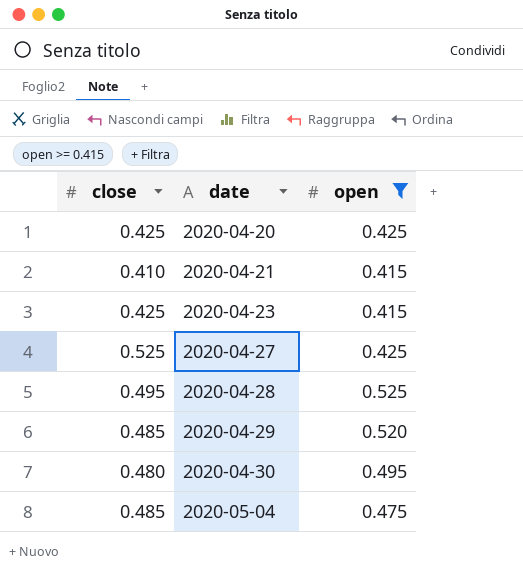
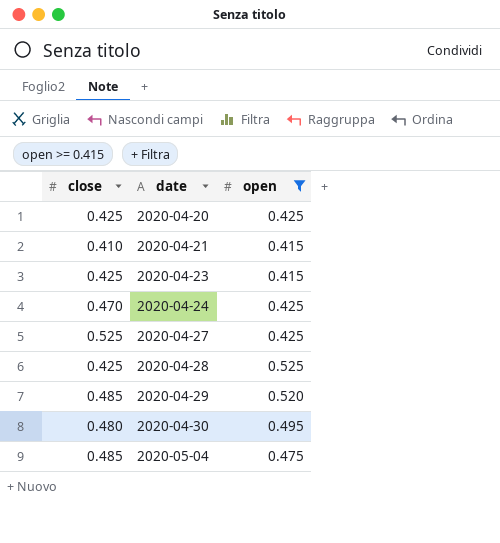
row 2020-04-24: none -> 0.470 | 0.425
2020-04-28 | close: 0.495 -> 0.425

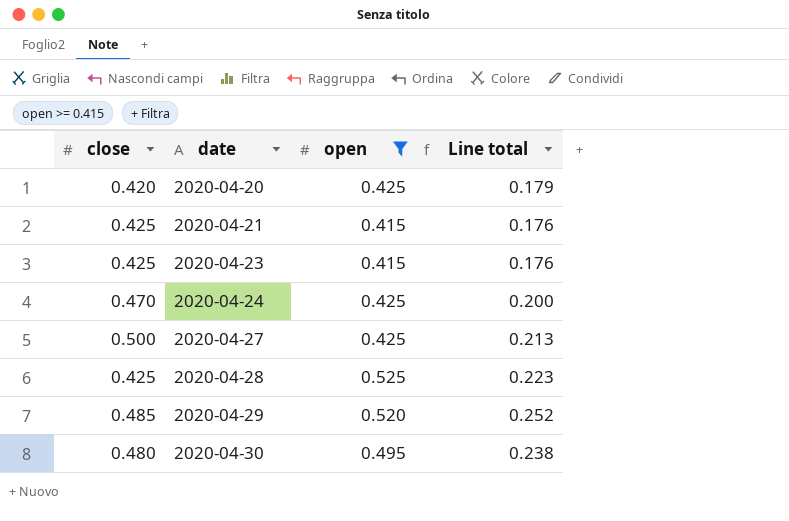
column Line total | formula: none -> [close] * [open]
row 2020-05-04: 0.485 | 0.475 -> none
2020-04-20 | close: 0.425 -> 0.420
2020-04-21 | close: 0.410 -> 0.425
2020-04-27 | close: 0.525 -> 0.500

